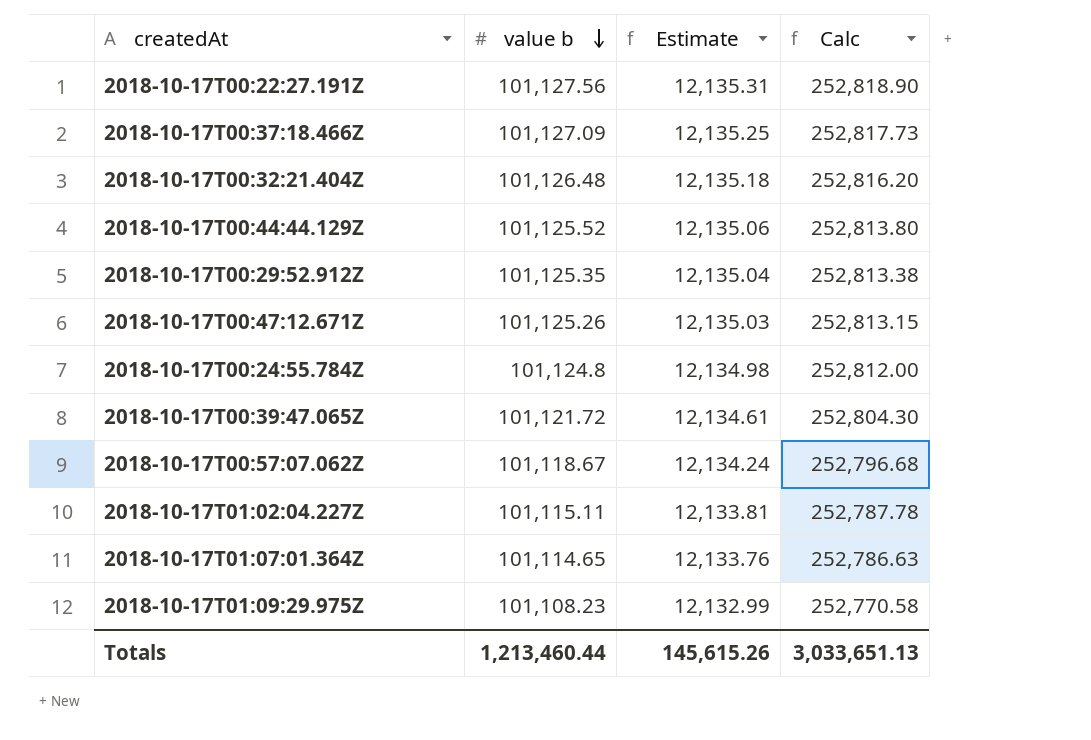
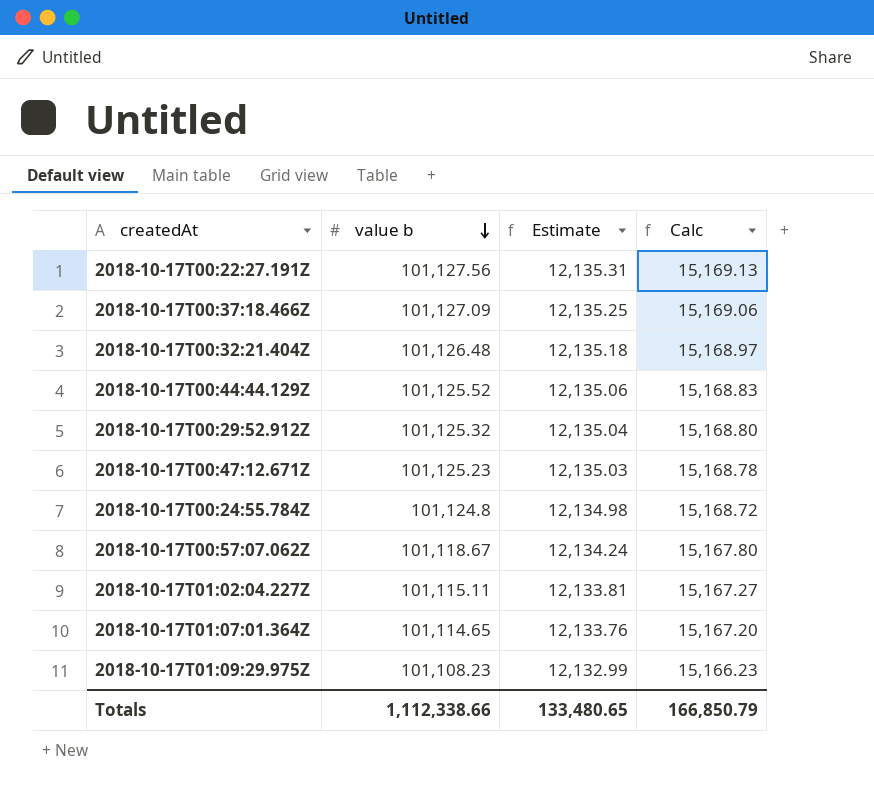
column Calc | formula: [value b] * 2.5 -> [value b] * 0.15
row 2018-10-17T00:39:47.065Z: 101,121.72 | 12,134.61 | 252,804.30 -> none
2018-10-17T00:29:52.912Z | value b: 101,125.35 -> 101,125.32
2018-10-17T00:47:12.671Z | value b: 101,125.26 -> 101,125.23
Totals | value b: 1,213,460.44 -> 1,112,338.66
Totals | Estimate: 145,615.26 -> 133,480.65
Totals | Calc: 3,033,651.13 -> 166,850.79

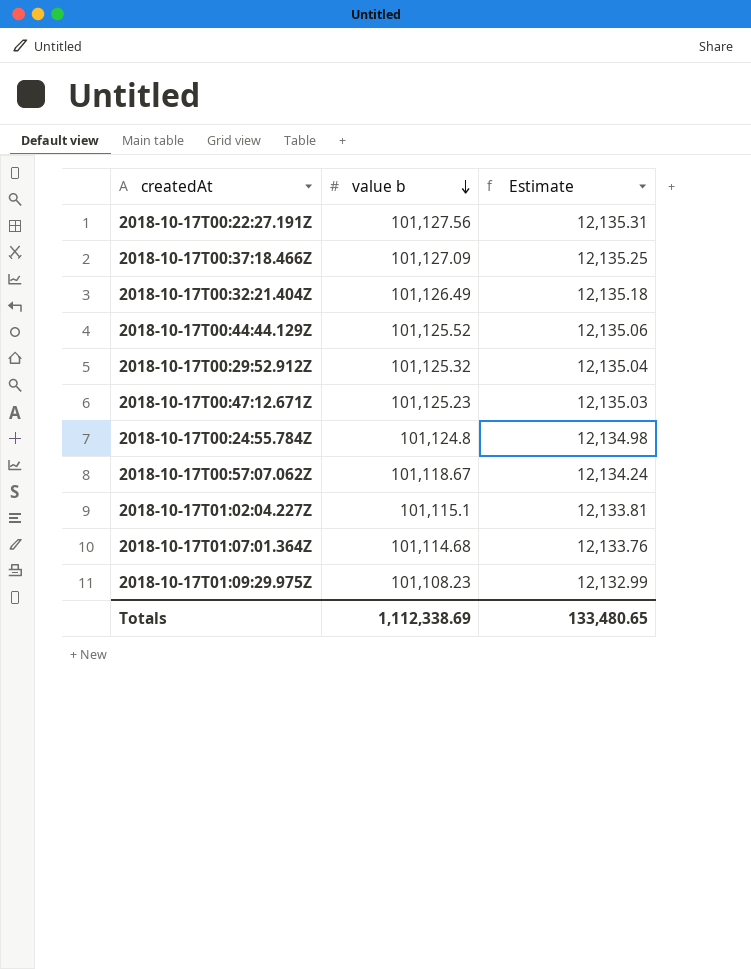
column Calc | formula: [value b] * 0.15 -> none
2018-10-17T00:32:21.404Z | value b: 101,126.48 -> 101,126.49
2018-10-17T01:02:04.227Z | value b: 101,115.11 -> 101,115.1
2018-10-17T01:07:01.364Z | value b: 101,114.65 -> 101,114.68
Totals | value b: 1,112,338.66 -> 1,112,338.69

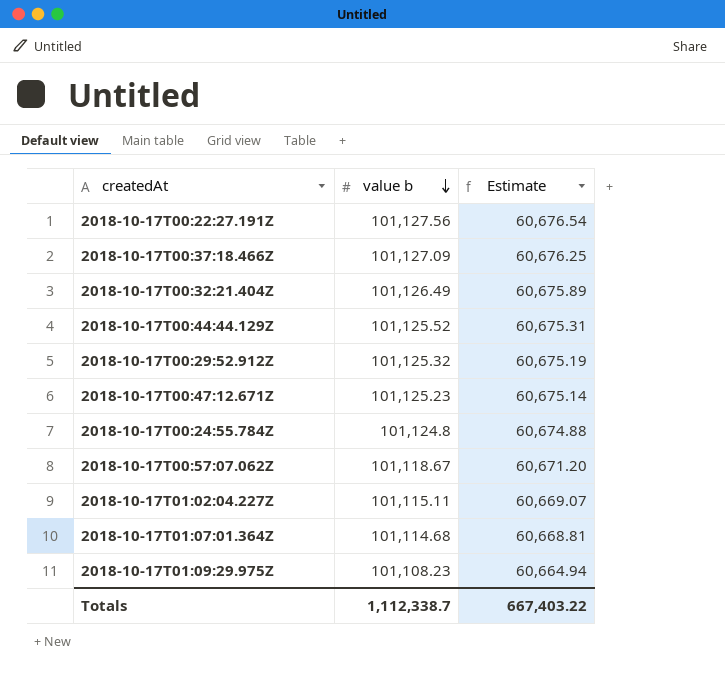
column Estimate | formula: [value b] * 0.12 -> [value b] * 0.6
2018-10-17T01:02:04.227Z | value b: 101,115.1 -> 101,115.11
Totals | value b: 1,112,338.69 -> 1,112,338.7
Totals | Estimate: 133,480.65 -> 667,403.22

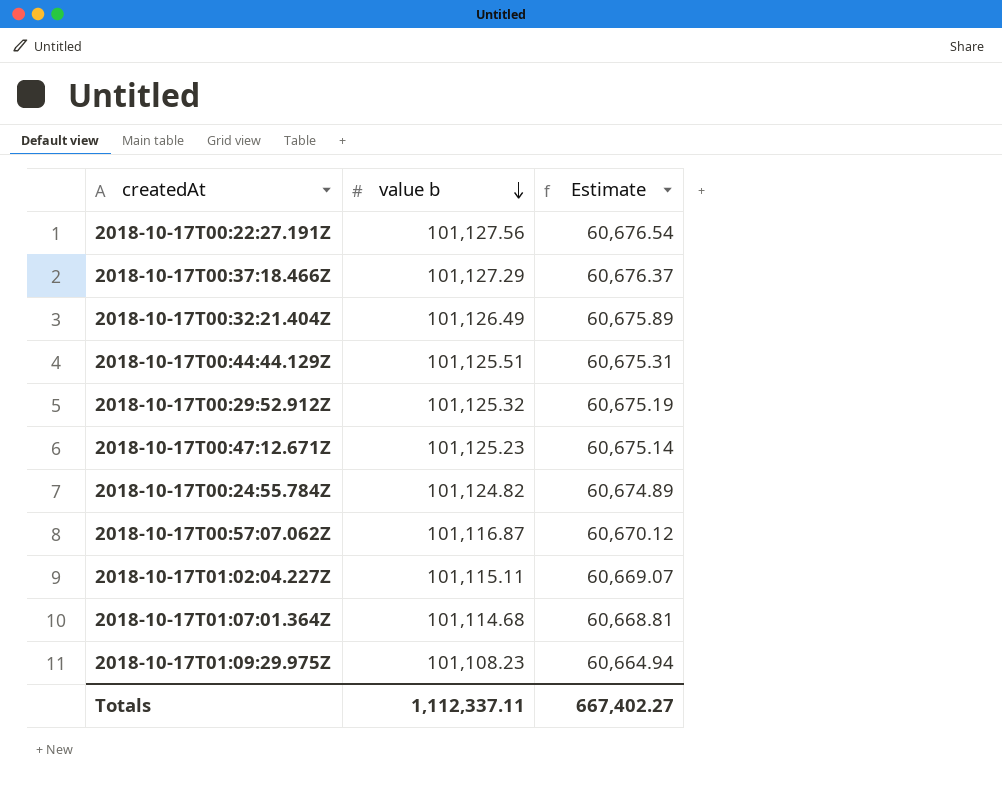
2018-10-17T00:37:18.466Z | value b: 101,127.09 -> 101,127.29
2018-10-17T00:37:18.466Z | Estimate: 60,676.25 -> 60,676.37
2018-10-17T00:44:44.129Z | value b: 101,125.52 -> 101,125.51
2018-10-17T00:24:55.784Z | value b: 101,124.8 -> 101,124.82
2018-10-17T00:24:55.784Z | Estimate: 60,674.88 -> 60,674.89
2018-10-17T00:57:07.062Z | value b: 101,118.67 -> 101,116.87
2018-10-17T00:57:07.062Z | Estimate: 60,671.20 -> 60,670.12
Totals | value b: 1,112,338.7 -> 1,112,337.11
Totals | Estimate: 667,403.22 -> 667,402.27

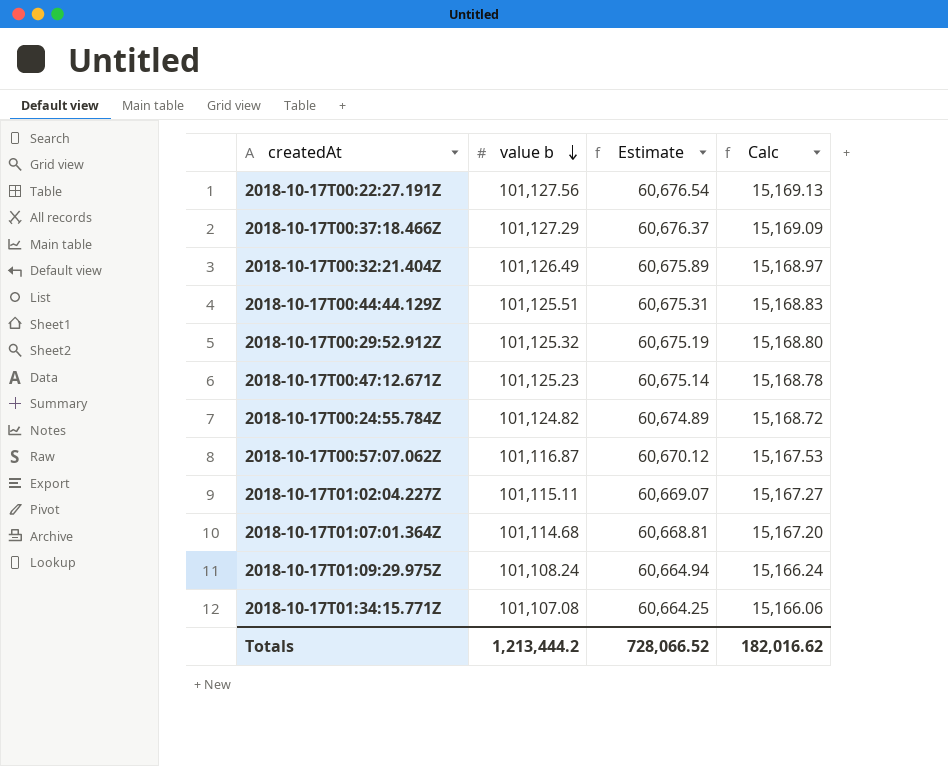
column Calc | formula: none -> [value b] * 0.15
2018-10-17T01:09:29.975Z | value b: 101,108.23 -> 101,108.24
row 2018-10-17T01:34:15.771Z: none -> 101,107.08 | 60,664.25 | 15,166.06
Totals | value b: 1,112,337.11 -> 1,213,444.2
Totals | Estimate: 667,402.27 -> 728,066.52

